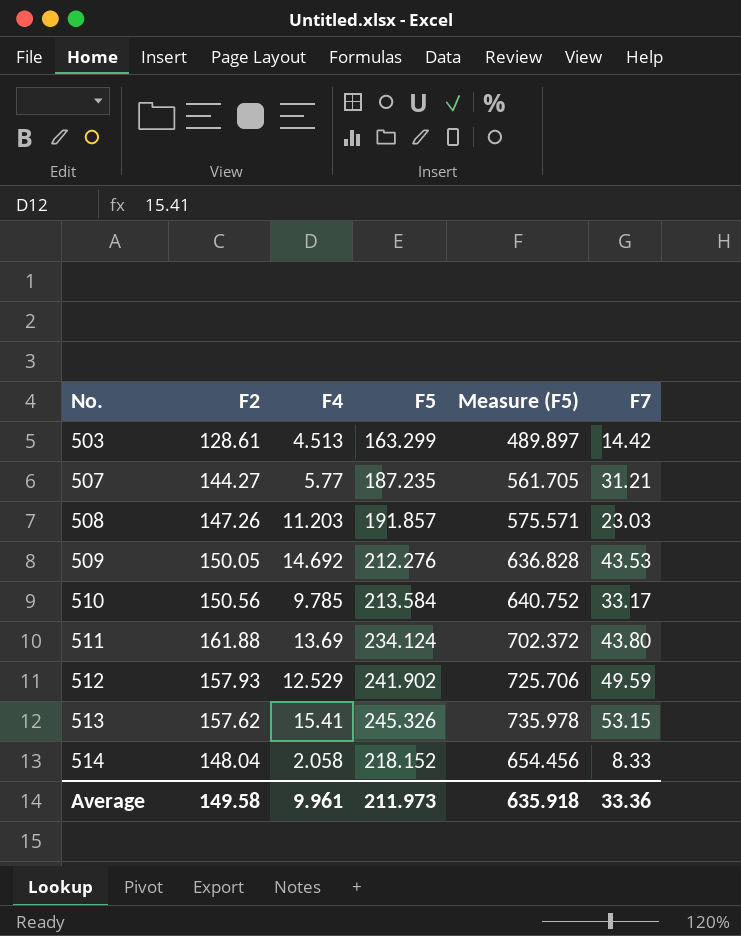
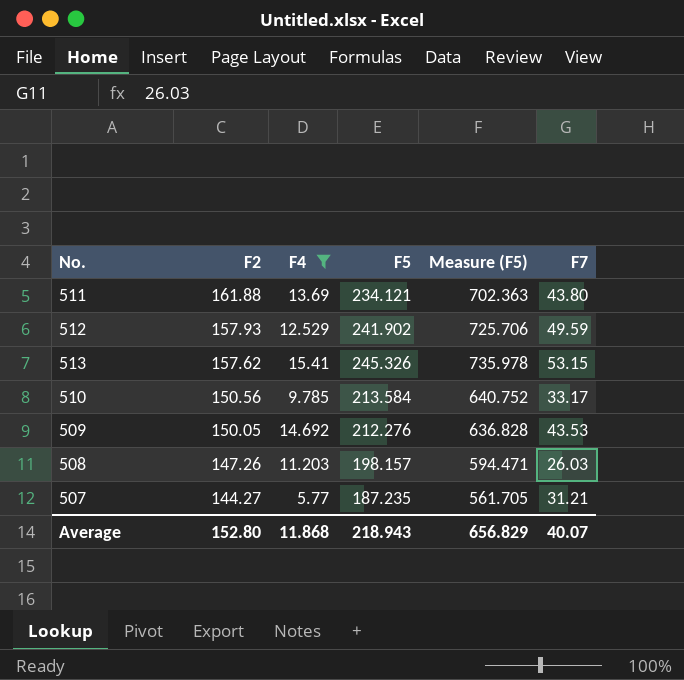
filter: none -> F4 >= 5.77
row order: No. ascending -> F2 descending
511 | F5: 234.124 -> 234.121
511 | Measure (F5): 702.372 -> 702.363
508 | F5: 191.857 -> 198.157
508 | Measure (F5): 575.571 -> 594.471
508 | F7: 23.03 -> 26.03
Average | F2: 149.58 -> 152.80
Average | F4: 9.961 -> 11.868
Average | F5: 211.973 -> 218.943
Average | Measure (F5): 635.918 -> 656.829
Average | F7: 33.36 -> 40.07

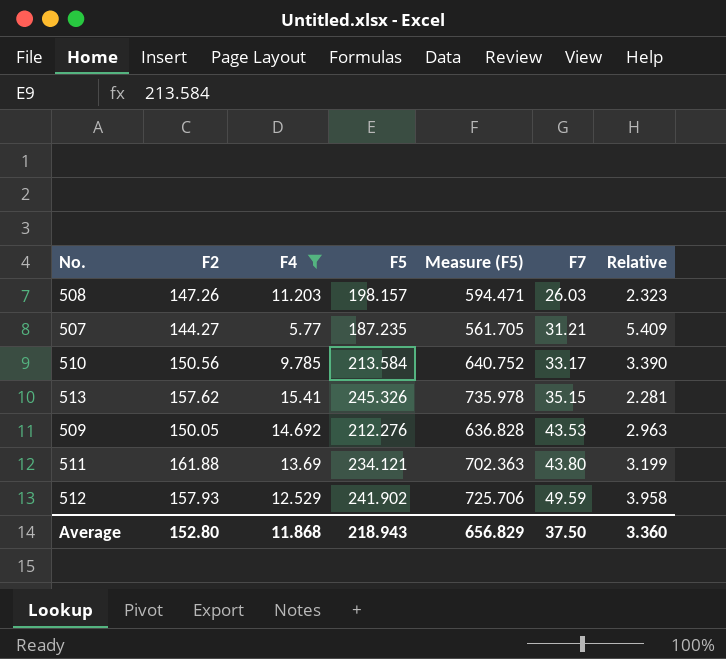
row order: F2 descending -> F7 ascending
column Relative | formula: none -> [F7] / [F4]
513 | F7: 53.15 -> 35.15
Average | F7: 40.07 -> 37.50

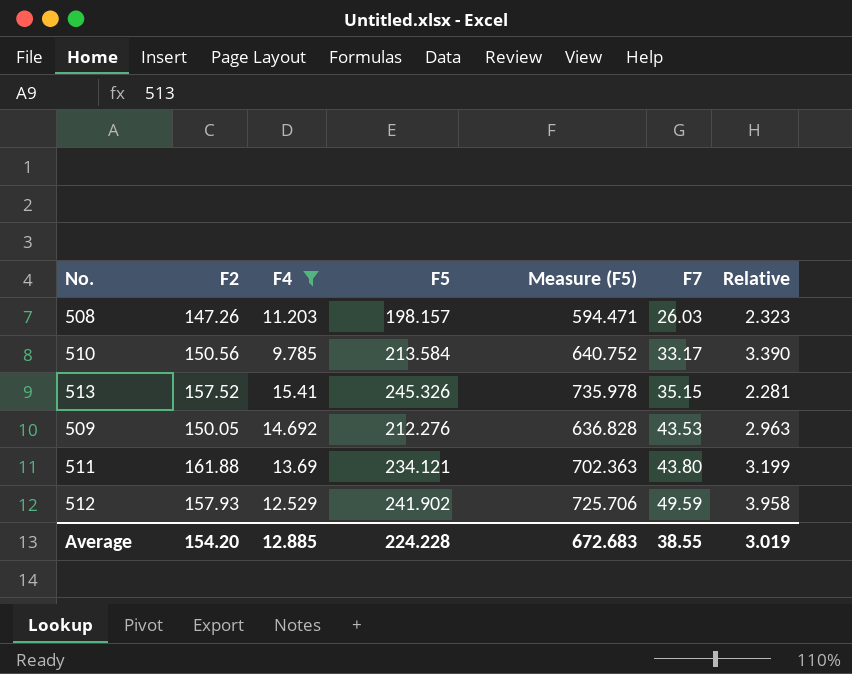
row 507: 144.27 | 5.77 | 187.235 | 561.705 | 31.21 | 5.409 -> none
513 | F2: 157.62 -> 157.52
Average | F2: 152.80 -> 154.20
Average | F4: 11.868 -> 12.885
Average | F5: 218.943 -> 224.228
Average | Measure (F5): 656.829 -> 672.683
Average | F7: 37.50 -> 38.55
Average | Relative: 3.360 -> 3.019

